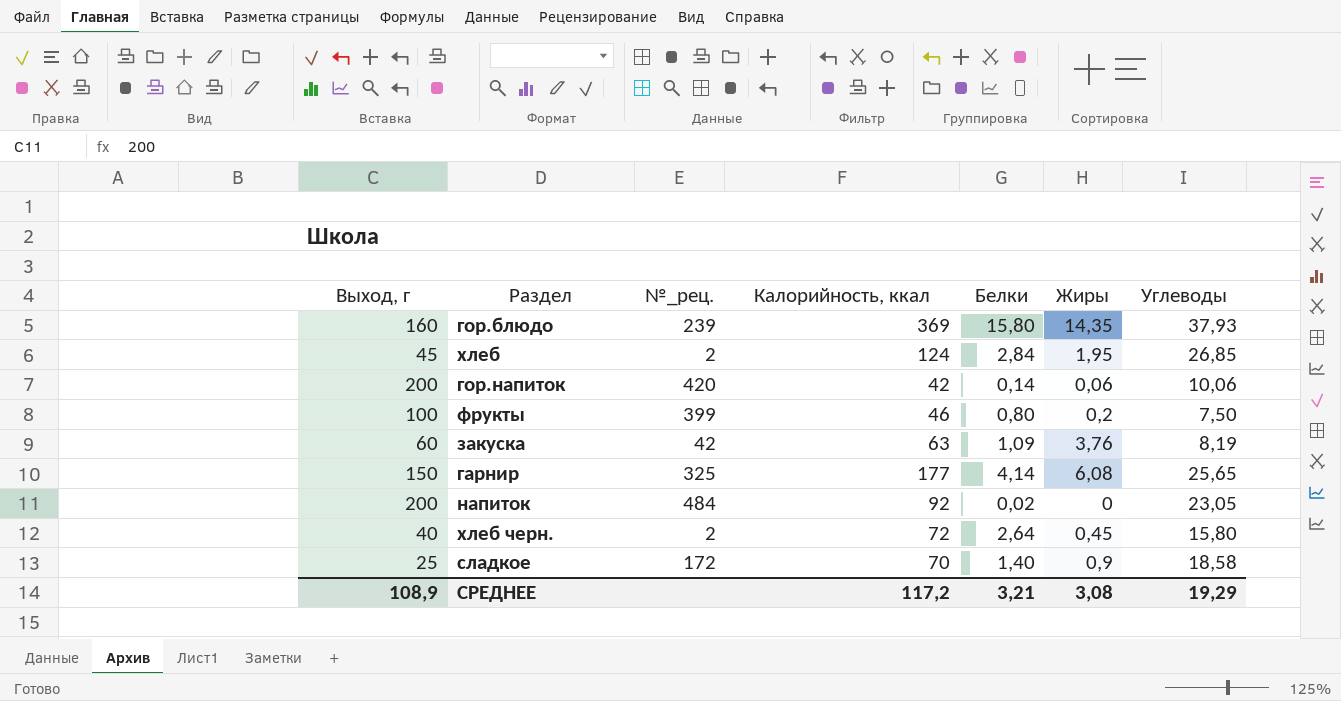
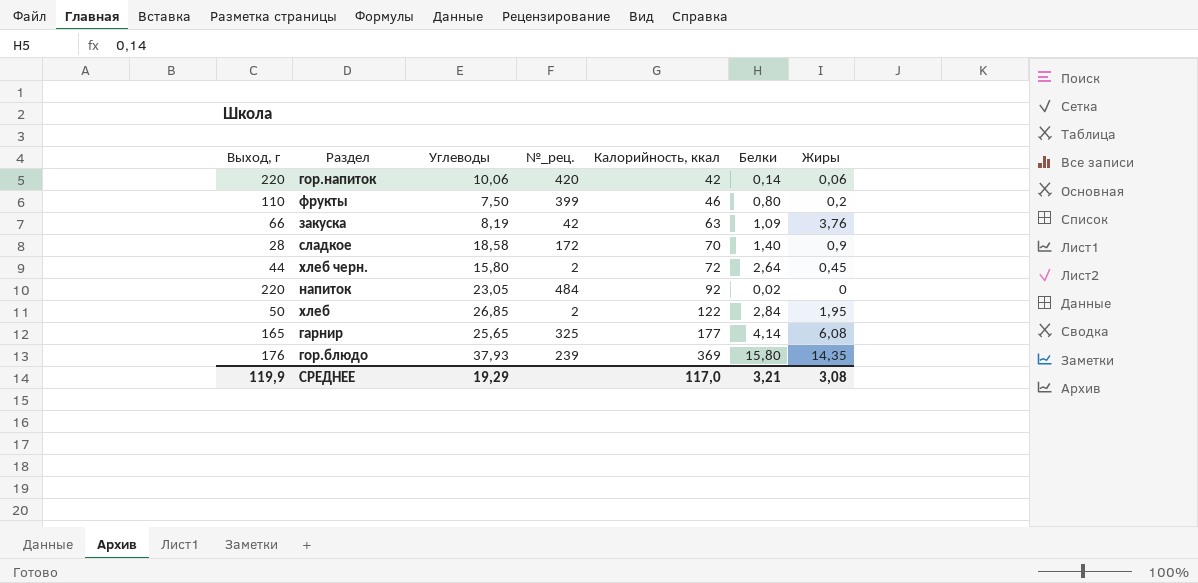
row order: none -> Калорийность, ккал ascending
column Углеводы | position: 7 -> 3
гор.напиток | Выход, г: 200 -> 220
фрукты | Выход, г: 100 -> 110
закуска | Выход, г: 60 -> 66
сладкое | Выход, г: 25 -> 28
хлеб черн. | Выход, г: 40 -> 44
напиток | Выход, г: 200 -> 220
хлеб | Выход, г: 45 -> 50
хлеб | Калорийность, ккал: 124 -> 122
гарнир | Выход, г: 150 -> 165
гор.блюдо | Выход, г: 160 -> 176
СРЕДНЕЕ | Выход, г: 108,9 -> 119,9
СРЕДНЕЕ | Калорийность, ккал: 117,2 -> 117,0

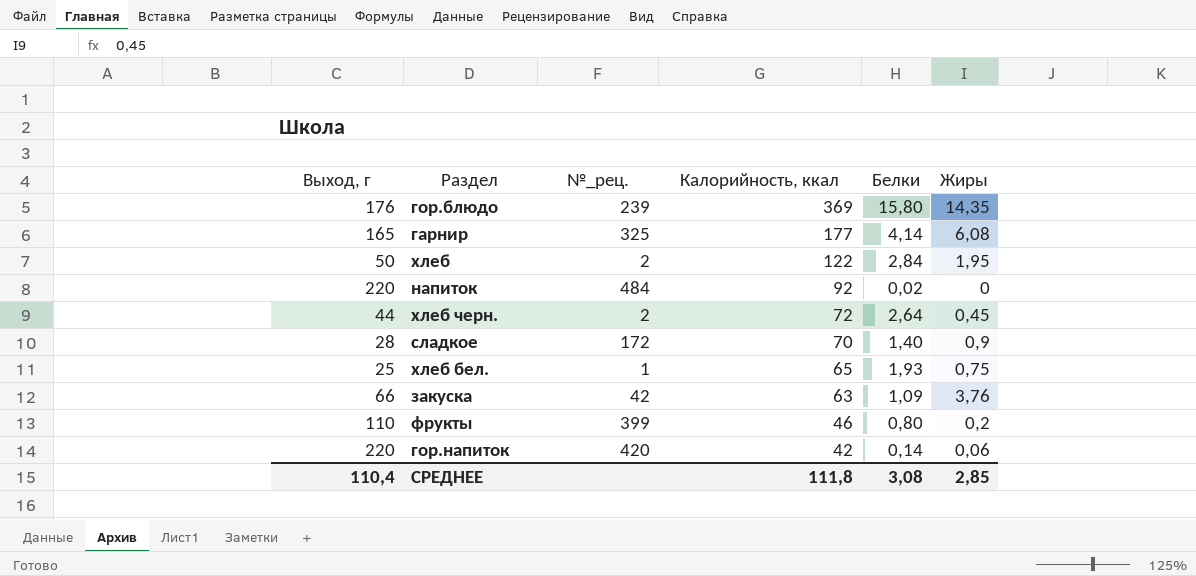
row order: Калорийность, ккал ascending -> Калорийность, ккал descending
column Углеводы | position: 3 -> none
row хлеб бел.: none -> 25 | 1 | 65 | 1,93 | 0,75
СРЕДНЕЕ | Выход, г: 119,9 -> 110,4
СРЕДНЕЕ | Калорийность, ккал: 117,0 -> 111,8
СРЕДНЕЕ | Белки: 3,21 -> 3,08
СРЕДНЕЕ | Жиры: 3,08 -> 2,85

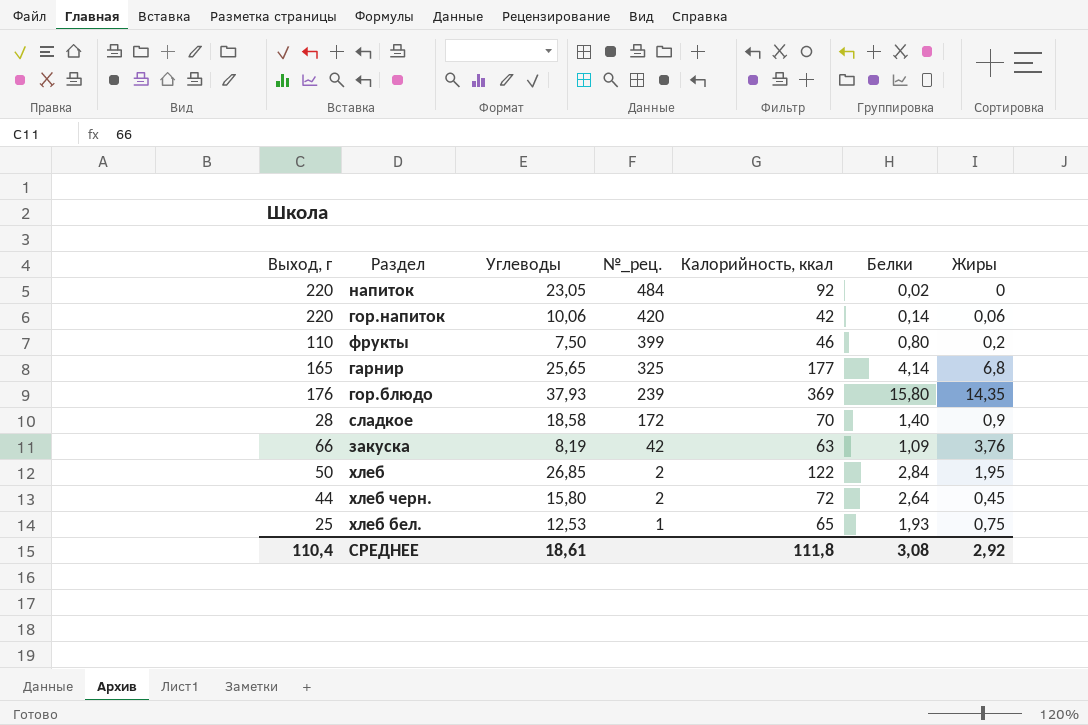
row order: Калорийность, ккал descending -> №_рец. descending
column Углеводы | position: none -> 3
гарнир | Жиры: 6,08 -> 6,8
СРЕДНЕЕ | Жиры: 2,85 -> 2,92

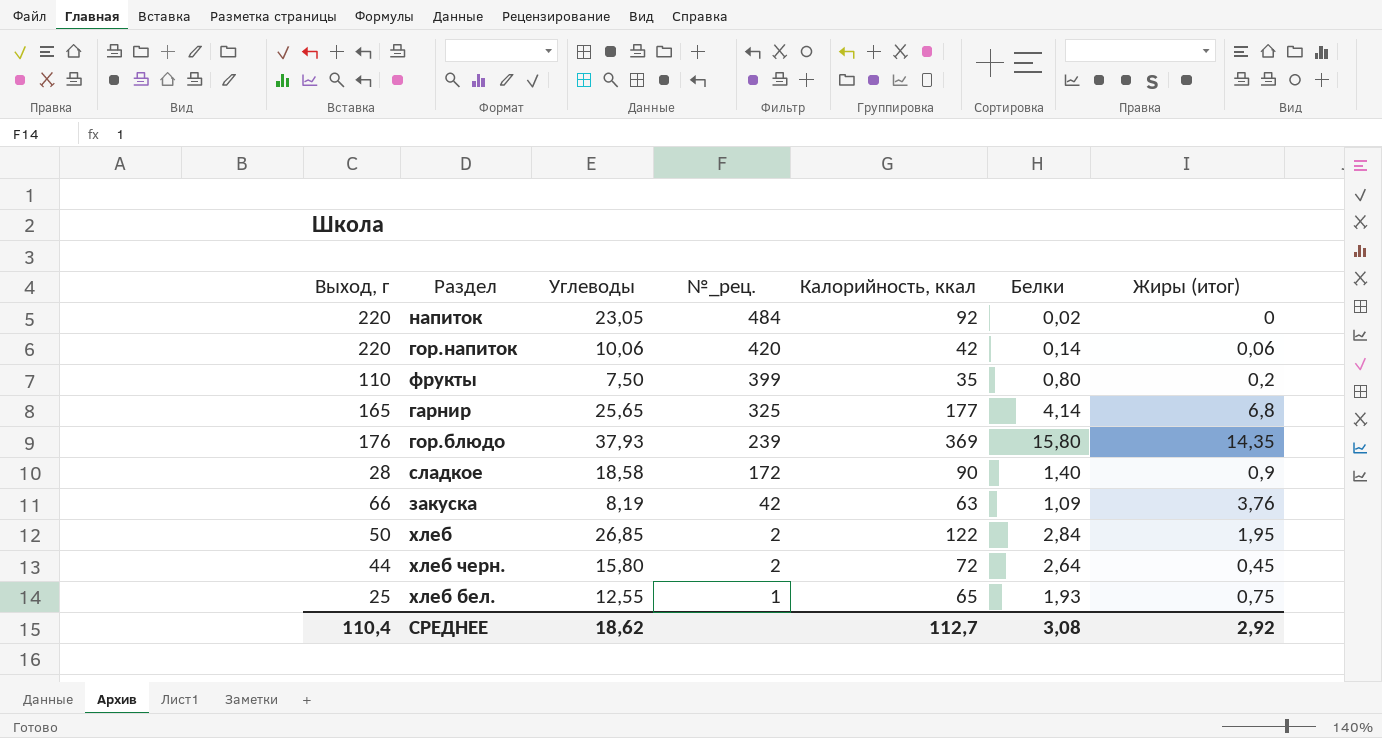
column name: Жиры -> Жиры (итог)
фрукты | Калорийность, ккал: 46 -> 35
сладкое | Калорийность, ккал: 70 -> 90
хлеб бел. | Углеводы: 12,53 -> 12,55
СРЕДНЕЕ | Углеводы: 18,61 -> 18,62
СРЕДНЕЕ | Калорийность, ккал: 111,8 -> 112,7

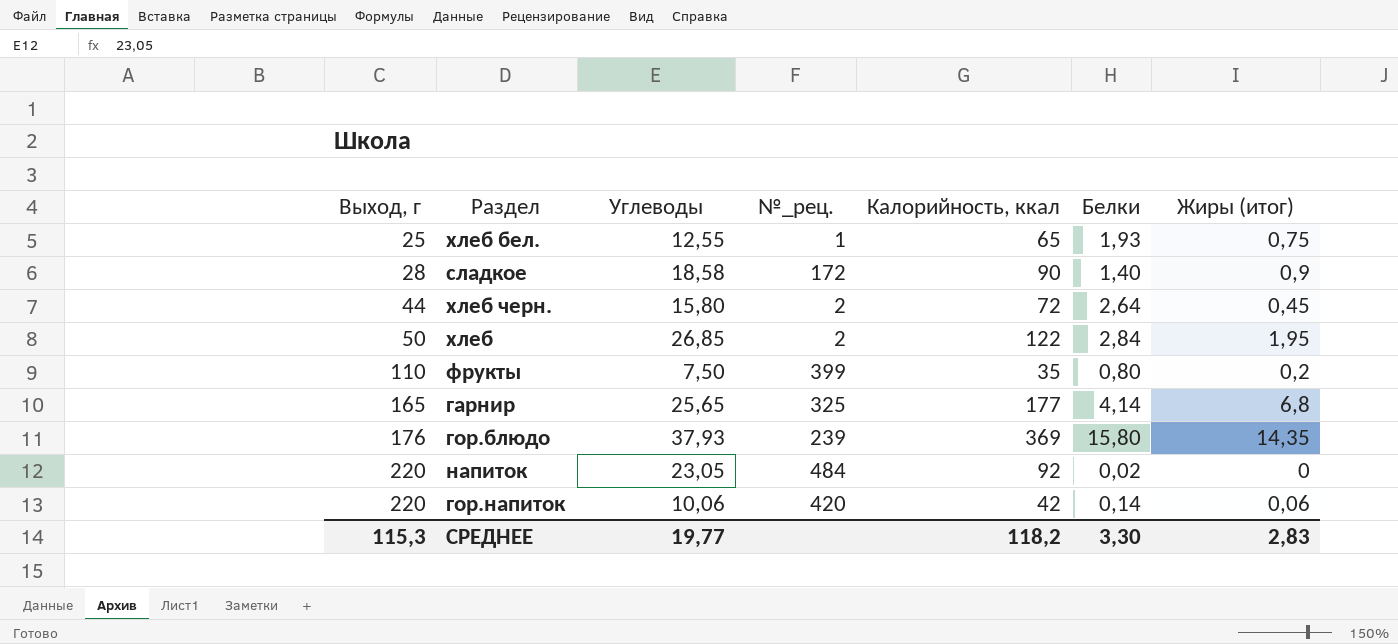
row order: №_рец. descending -> Выход, г ascending
row закуска: 66 | 8,19 | 42 | 63 | 1,09 | 3,76 -> none
СРЕДНЕЕ | Выход, г: 110,4 -> 115,3
СРЕДНЕЕ | Углеводы: 18,62 -> 19,77
СРЕДНЕЕ | Калорийность, ккал: 112,7 -> 118,2
СРЕДНЕЕ | Белки: 3,08 -> 3,30
СРЕДНЕЕ | Жиры (итог): 2,92 -> 2,83

